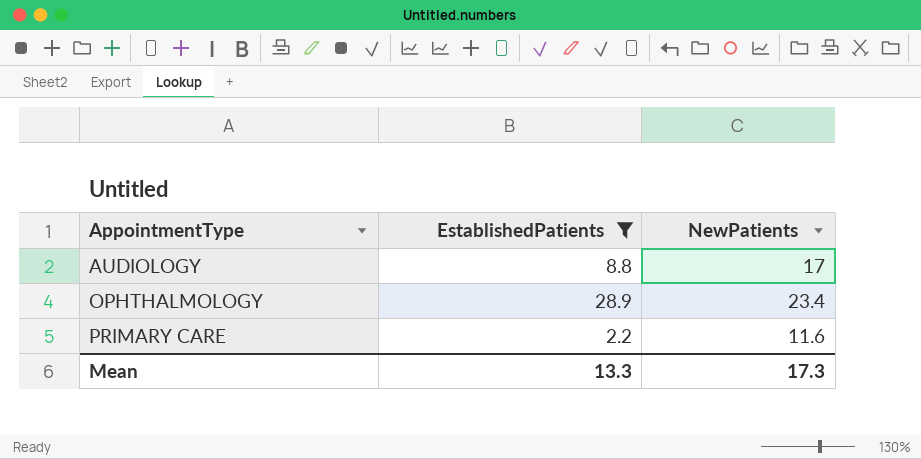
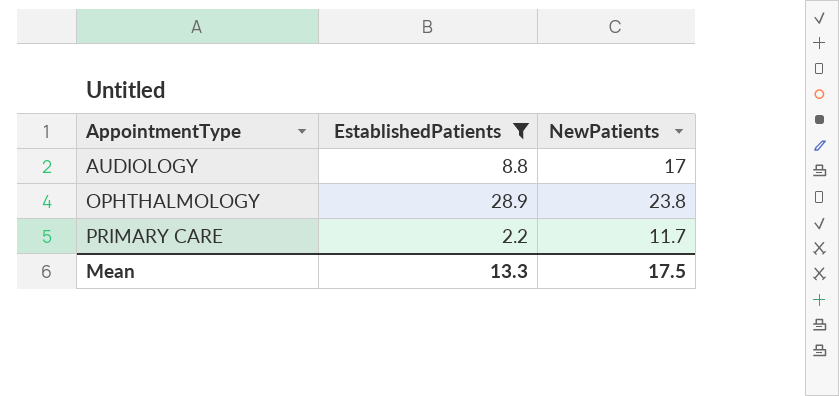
OPHTHALMOLOGY | NewPatients: 23.4 -> 23.8
PRIMARY CARE | NewPatients: 11.6 -> 11.7
Mean | NewPatients: 17.3 -> 17.5

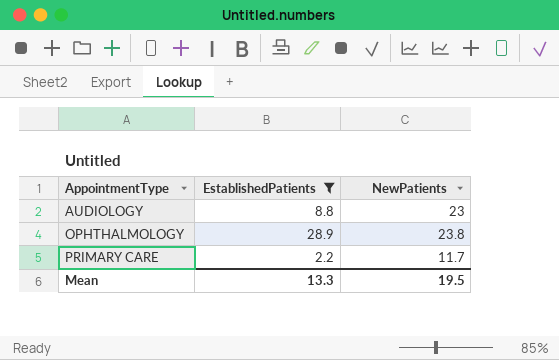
AUDIOLOGY | NewPatients: 17 -> 23
Mean | NewPatients: 17.5 -> 19.5

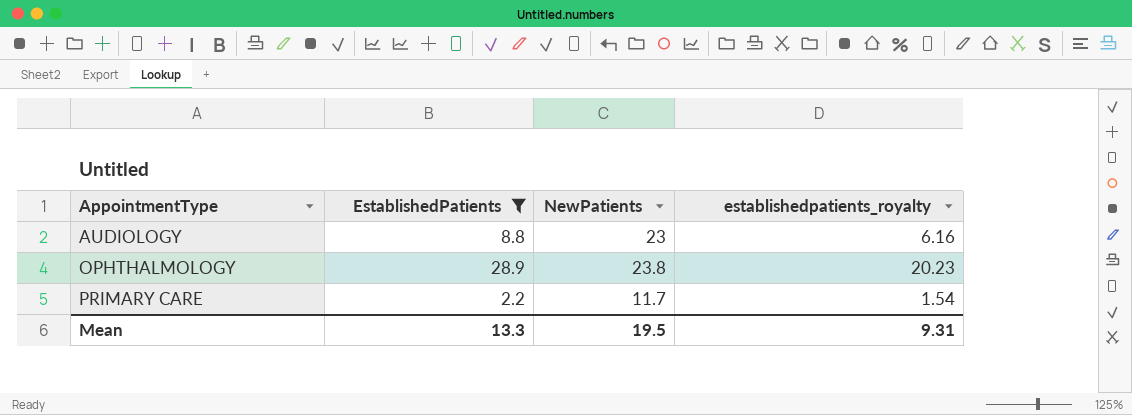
column establishedpatients_royalty | formula: none -> [EstablishedPatients] * 0.7

